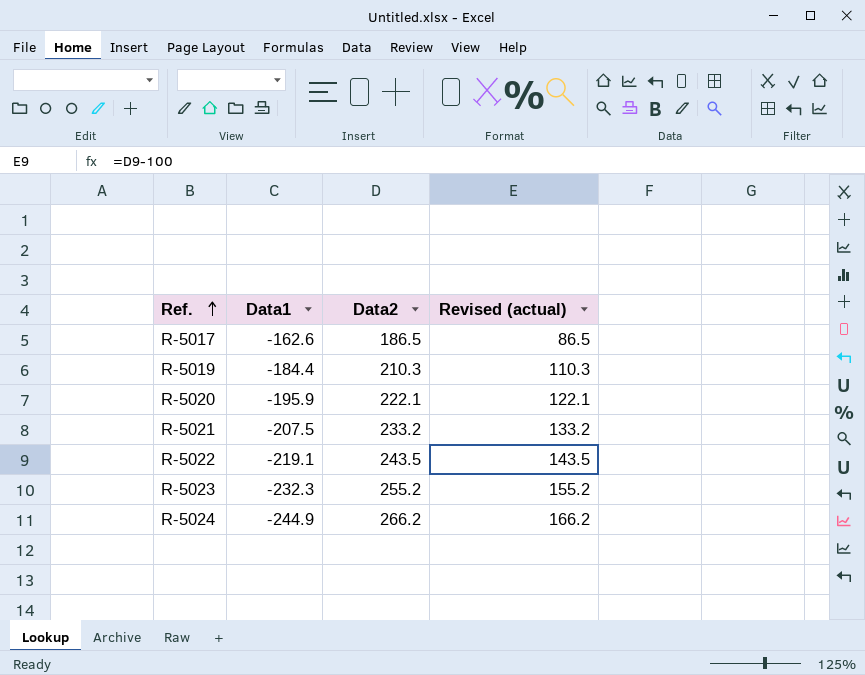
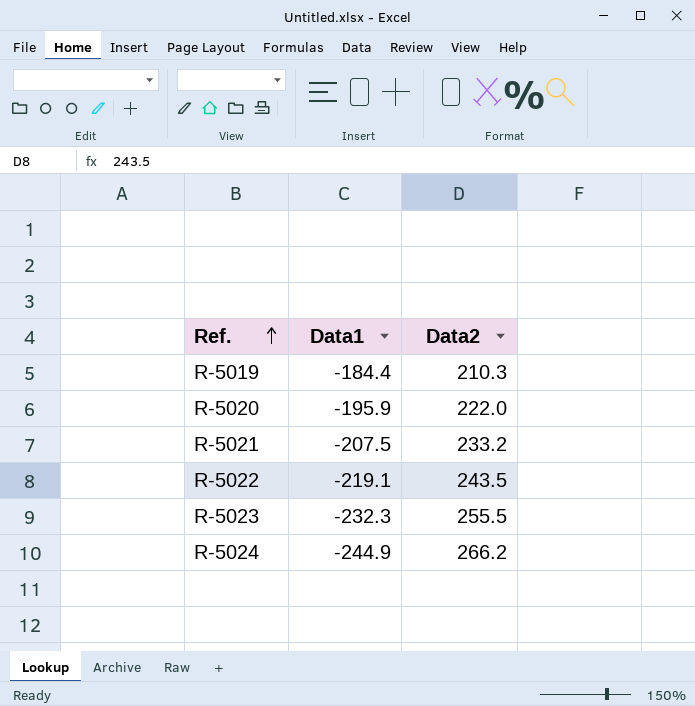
column Revised (actual) | formula: [Data2] - 100 -> none
row R-5017: -162.6 | 186.5 | 86.5 -> none
R-5020 | Data2: 222.1 -> 222.0
R-5023 | Data2: 255.2 -> 255.5

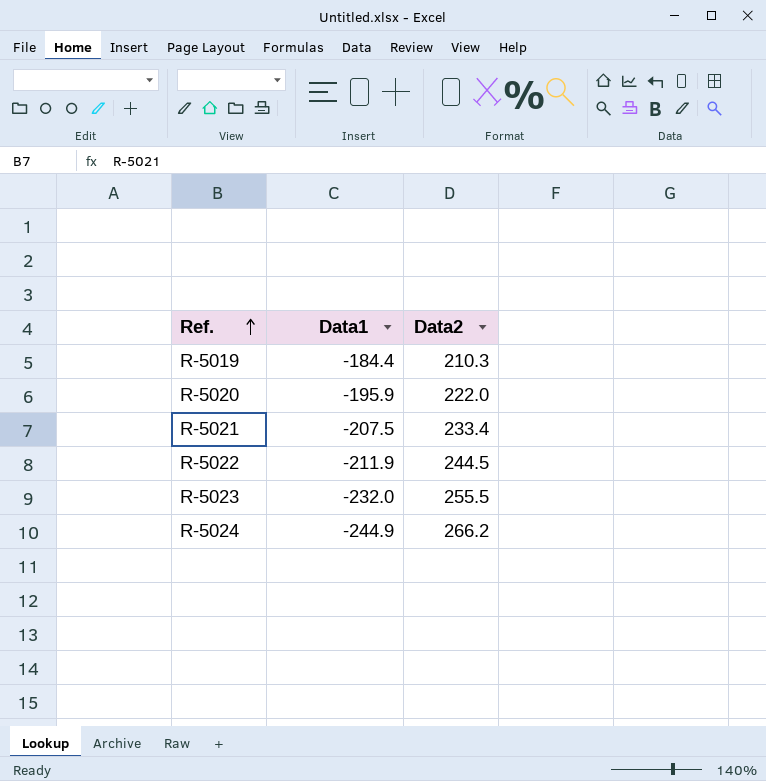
R-5021 | Data2: 233.2 -> 233.4
R-5022 | Data1: -219.1 -> -211.9
R-5022 | Data2: 243.5 -> 244.5
R-5023 | Data1: -232.3 -> -232.0

